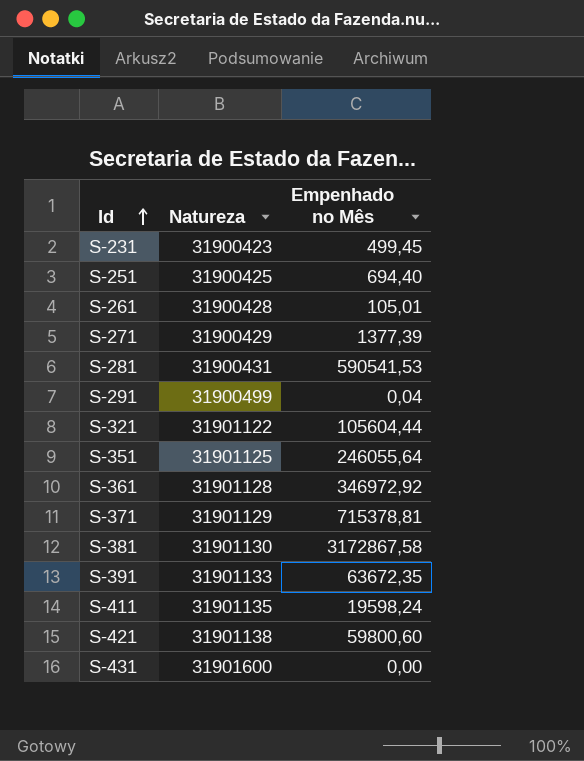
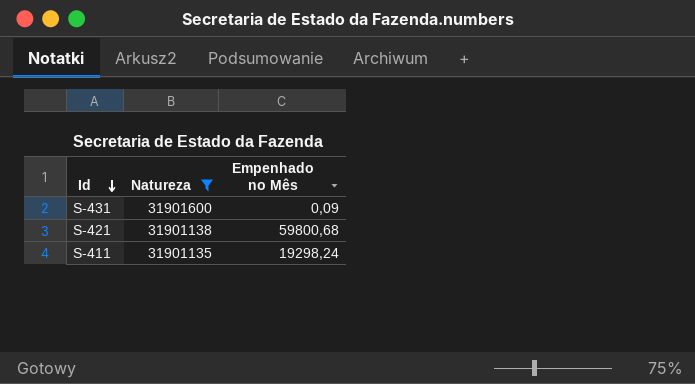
filter: none -> Natureza >= 31901135
row order: Id ascending -> Id descending
S-431 | Empenhado no Mês: 0,00 -> 0,09
S-421 | Empenhado no Mês: 59800,60 -> 59800,68
S-411 | Empenhado no Mês: 19598,24 -> 19298,24

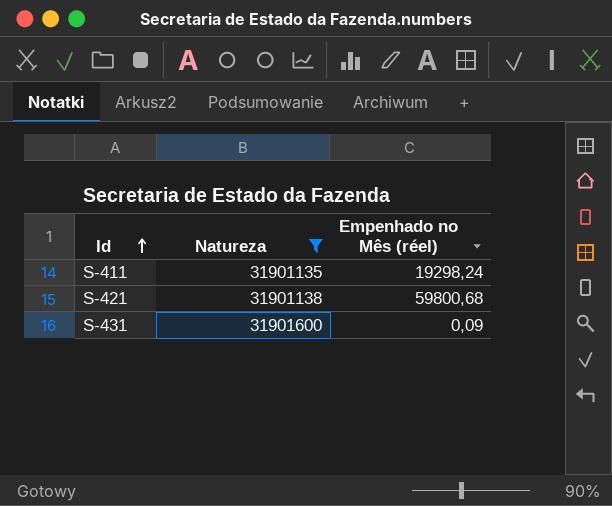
row order: Id descending -> Id ascending
column name: Empenhado no Mês -> Empenhado no Mês (réel)

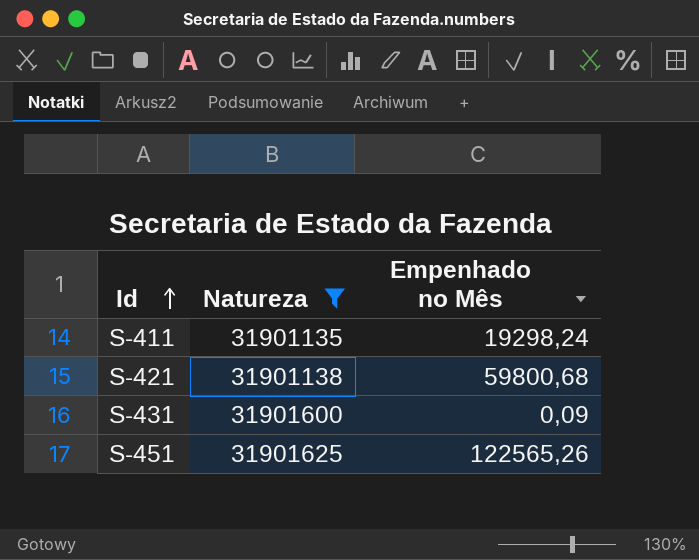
column name: Empenhado no Mês (réel) -> Empenhado no Mês
row S-451: none -> 31901625 | 122565,26

